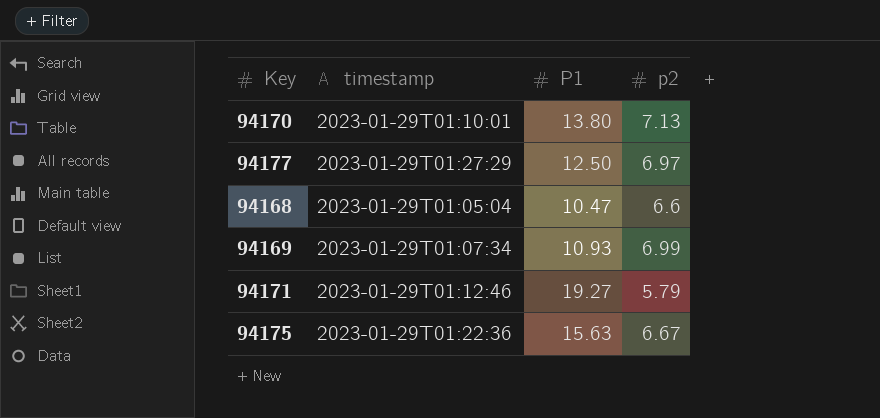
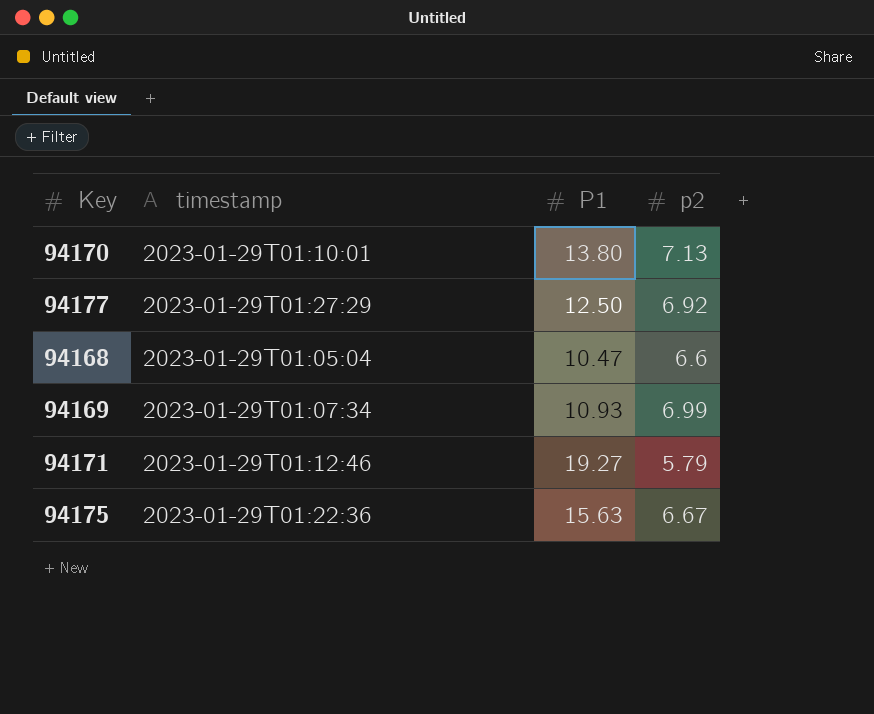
94177 | p2: 6.97 -> 6.92

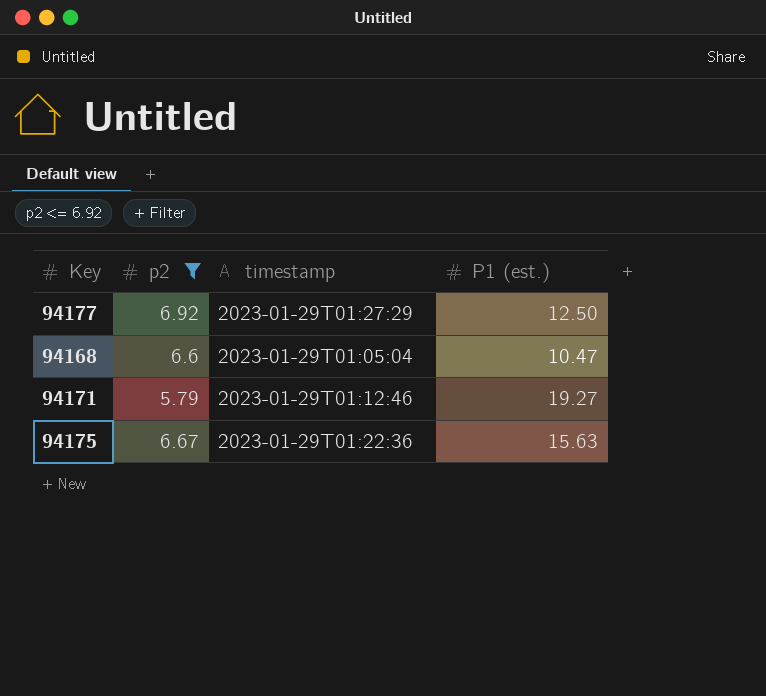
filter: none -> p2 <= 6.92
column p2 | position: 4 -> 2
column name: P1 -> P1 (est.)

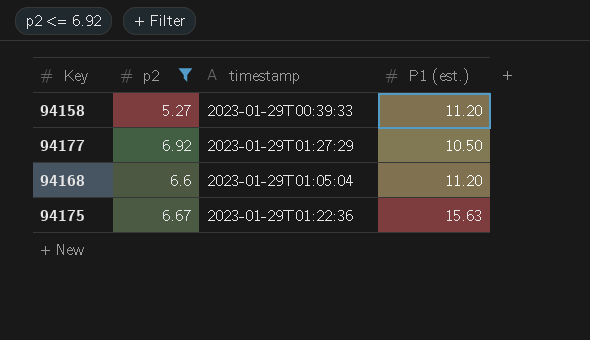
row 94171: 5.79 | 2023-01-29T01:12:46 | 19.27 -> none
row 94158: none -> 5.27 | 2023-01-29T00:39:33 | 11.20
94177 | P1 (est.): 12.50 -> 10.50
94168 | P1 (est.): 10.47 -> 11.20

